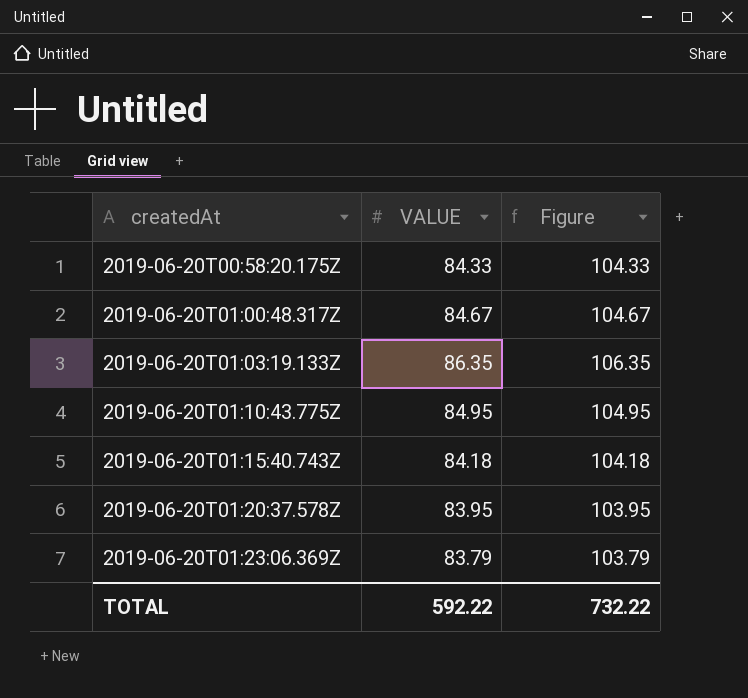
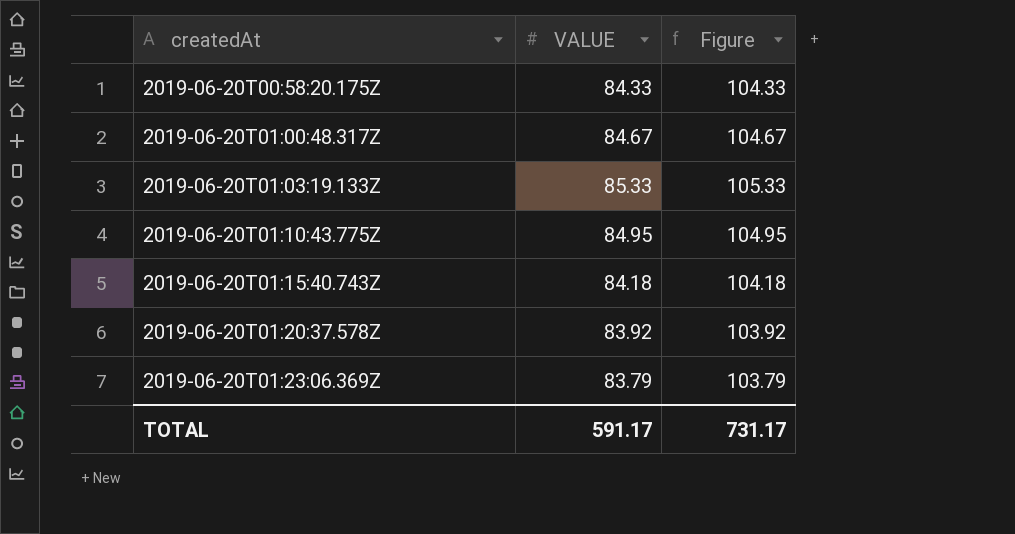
2019-06-20T01:03:19.133Z | VALUE: 86.35 -> 85.33
2019-06-20T01:03:19.133Z | Figure: 106.35 -> 105.33
2019-06-20T01:20:37.578Z | VALUE: 83.95 -> 83.92
2019-06-20T01:20:37.578Z | Figure: 103.95 -> 103.92
TOTAL | VALUE: 592.22 -> 591.17
TOTAL | Figure: 732.22 -> 731.17

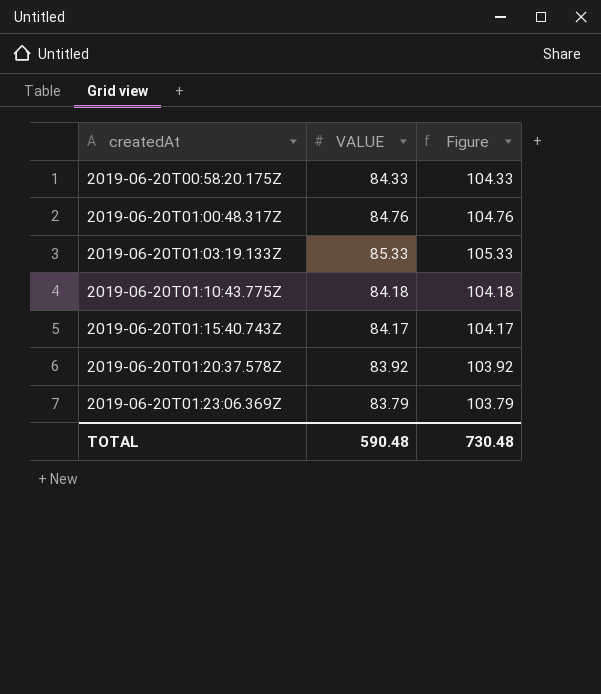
2019-06-20T01:00:48.317Z | VALUE: 84.67 -> 84.76
2019-06-20T01:00:48.317Z | Figure: 104.67 -> 104.76
2019-06-20T01:10:43.775Z | VALUE: 84.95 -> 84.18
2019-06-20T01:10:43.775Z | Figure: 104.95 -> 104.18
2019-06-20T01:15:40.743Z | VALUE: 84.18 -> 84.17
2019-06-20T01:15:40.743Z | Figure: 104.18 -> 104.17
TOTAL | VALUE: 591.17 -> 590.48
TOTAL | Figure: 731.17 -> 730.48

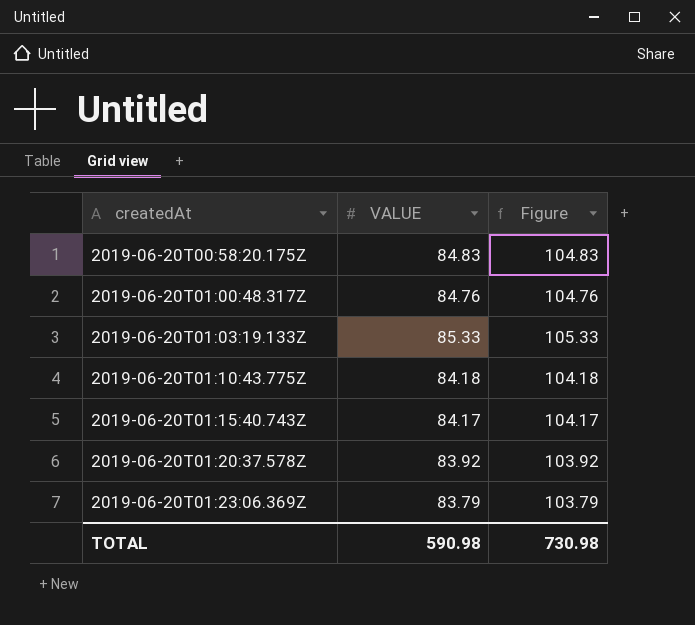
2019-06-20T00:58:20.175Z | VALUE: 84.33 -> 84.83
2019-06-20T00:58:20.175Z | Figure: 104.33 -> 104.83
TOTAL | VALUE: 590.48 -> 590.98
TOTAL | Figure: 730.48 -> 730.98

